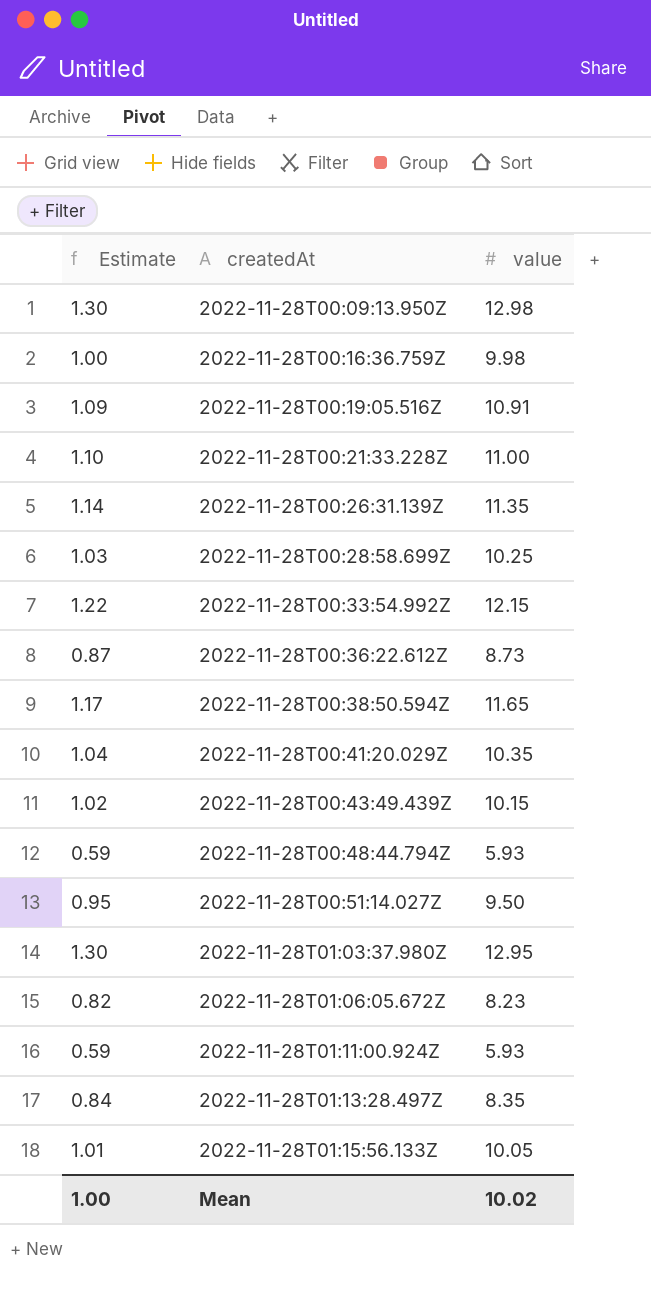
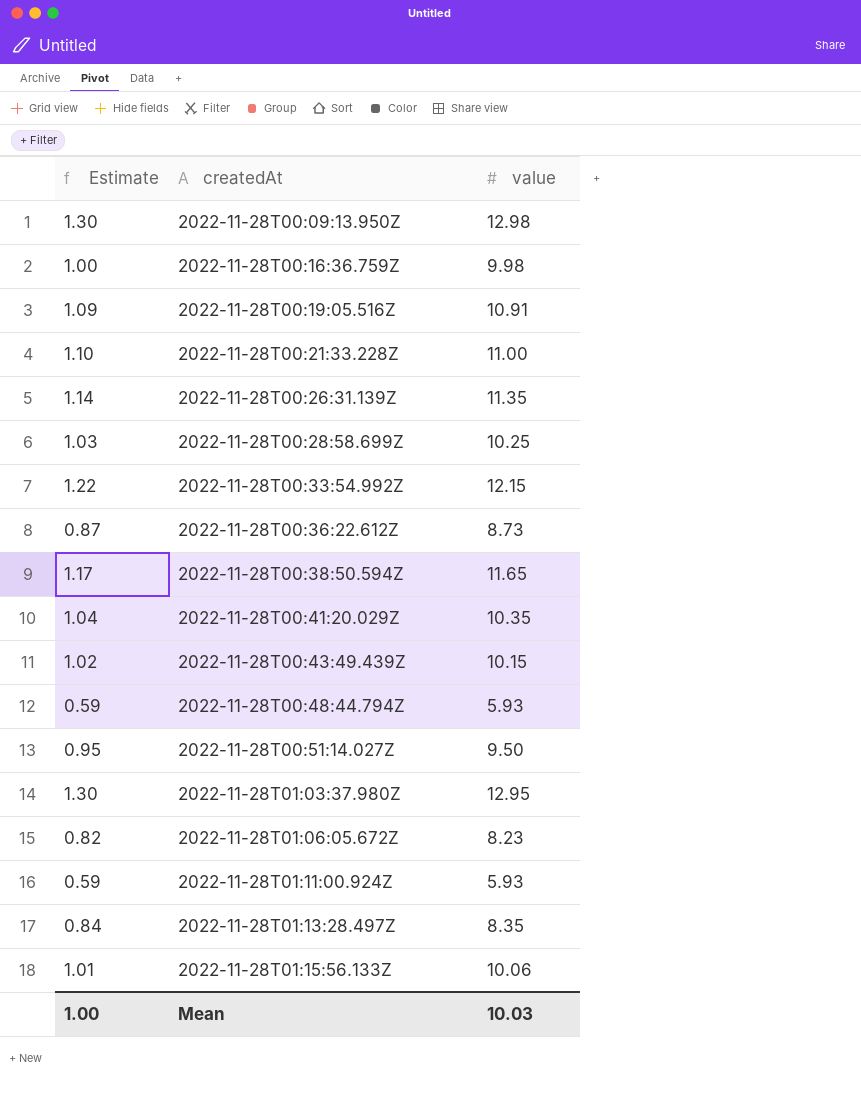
2022-11-28T01:15:56.133Z | value: 10.05 -> 10.06
Mean | value: 10.02 -> 10.03

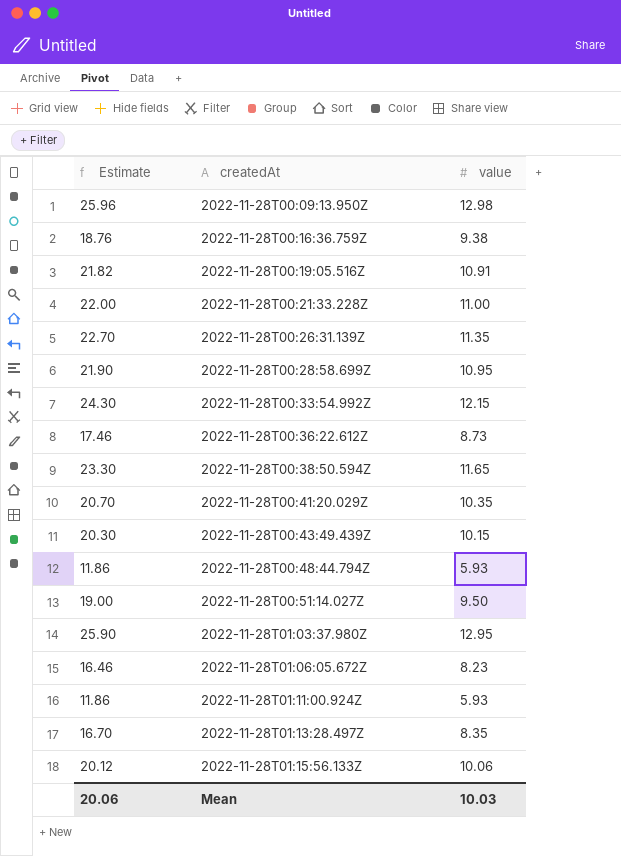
column Estimate | formula: [value] * 0.1 -> [value] * 2
2022-11-28T00:16:36.759Z | value: 9.98 -> 9.38
2022-11-28T00:28:58.699Z | value: 10.25 -> 10.95
Mean | Estimate: 1.00 -> 20.06

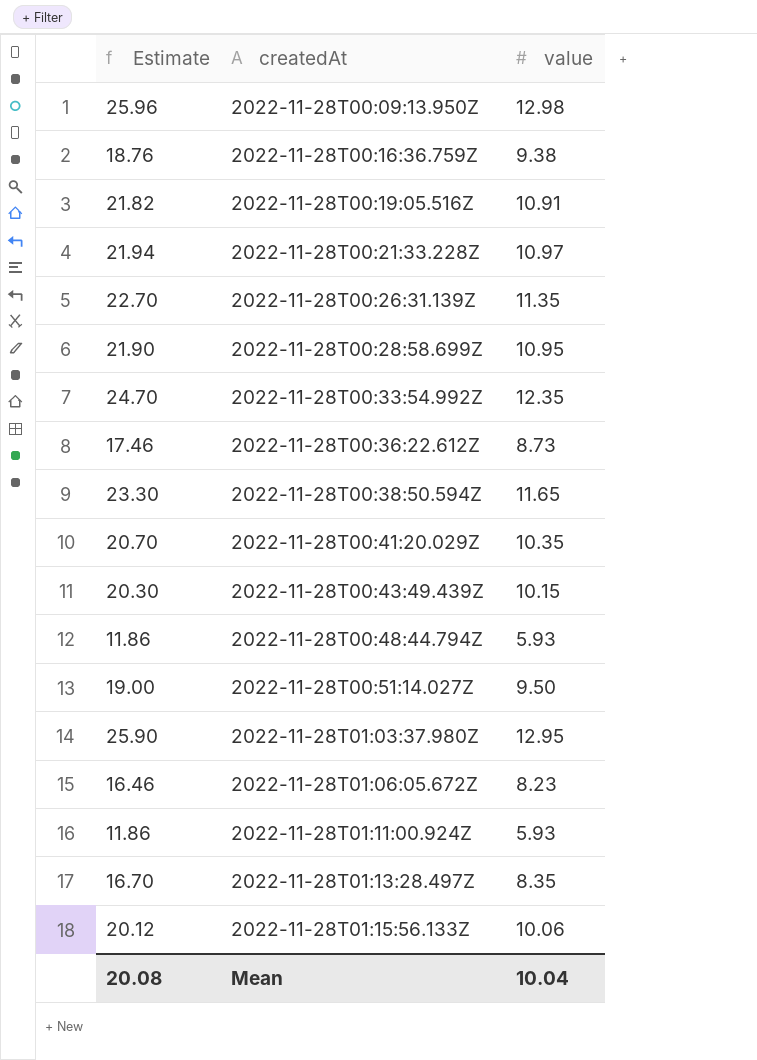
2022-11-28T00:21:33.228Z | Estimate: 22.00 -> 21.94
2022-11-28T00:21:33.228Z | value: 11.00 -> 10.97
2022-11-28T00:33:54.992Z | Estimate: 24.30 -> 24.70
2022-11-28T00:33:54.992Z | value: 12.15 -> 12.35
Mean | Estimate: 20.06 -> 20.08
Mean | value: 10.03 -> 10.04

